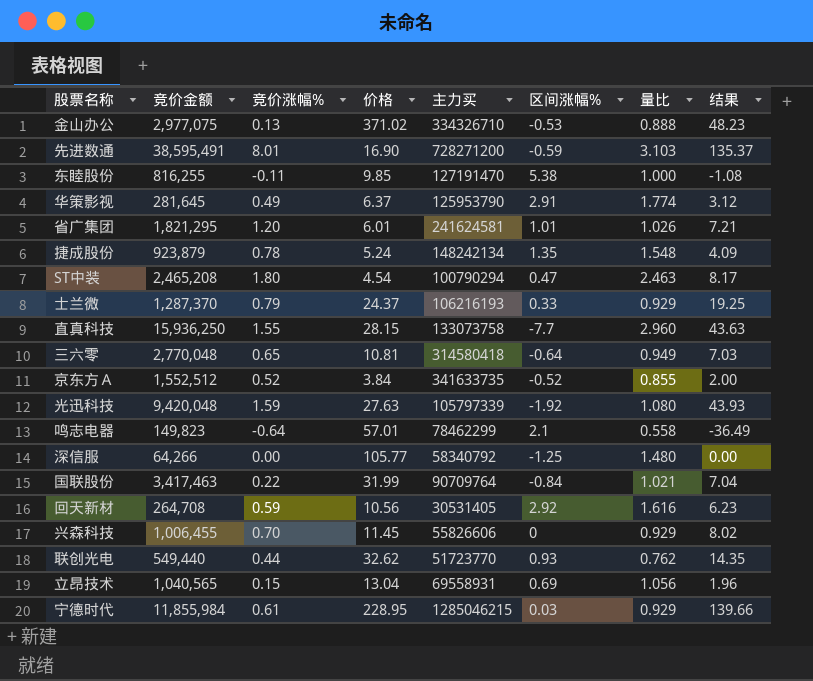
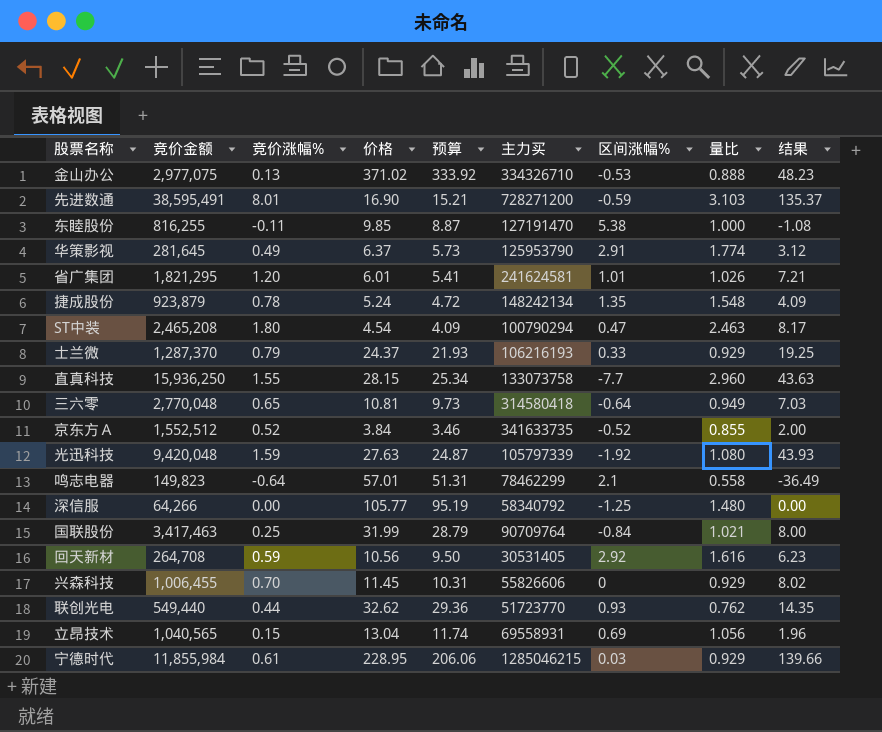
column 预算 | formula: none -> [价格] * 0.9
国联股份 | 竞价涨幅%: 0.22 -> 0.25
国联股份 | 结果: 7.04 -> 8.00

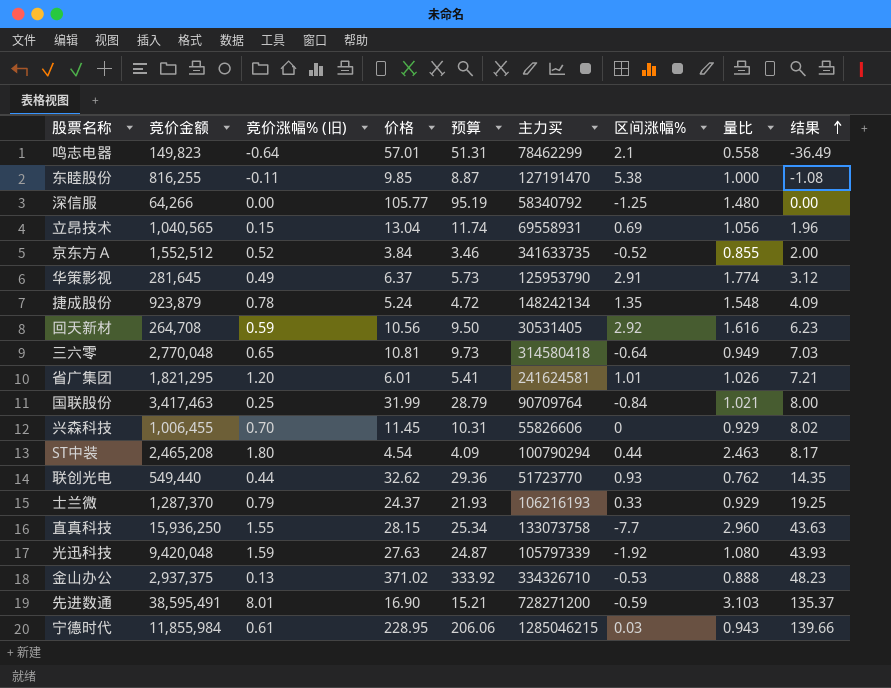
row order: none -> 结果 ascending
column name: 竞价涨幅% -> 竞价涨幅% (旧)
ST中装 | 区间涨幅%: 0.47 -> 0.44
金山办公 | 竞价金额: 2,977,075 -> 2,937,375
宁德时代 | 量比: 0.929 -> 0.943

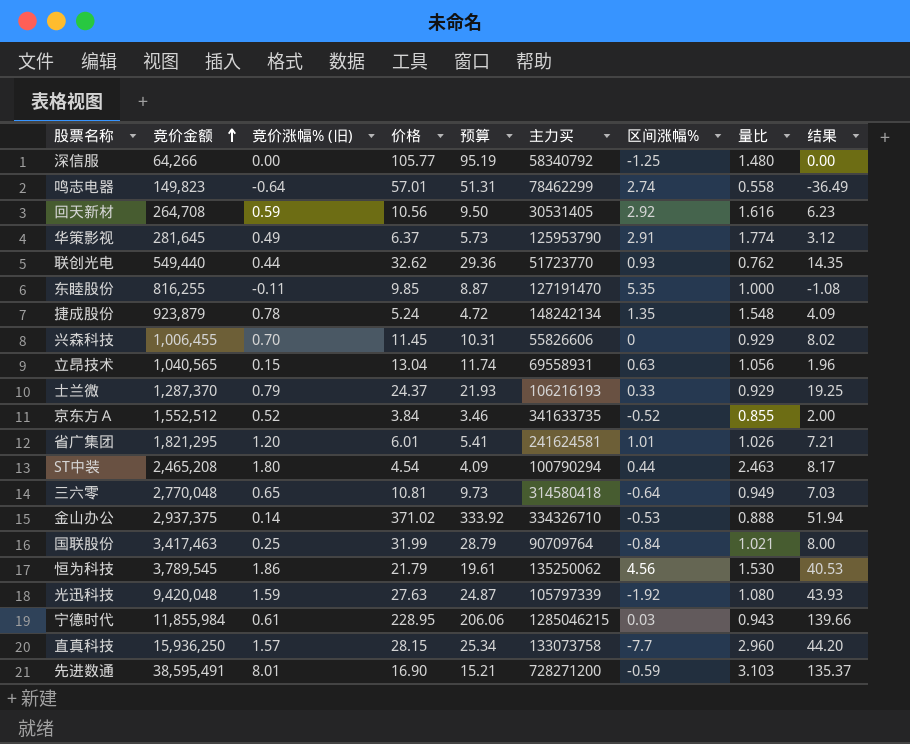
row order: 结果 ascending -> 竞价金额 ascending
鸣志电器 | 区间涨幅%: 2.1 -> 2.74
东睦股份 | 区间涨幅%: 5.38 -> 5.35
立昂技术 | 区间涨幅%: 0.69 -> 0.63
金山办公 | 竞价涨幅% (旧): 0.13 -> 0.14
金山办公 | 结果: 48.23 -> 51.94
row 恒为科技: none -> 3,789,545 | 1.86 | 21.79 | 19.61 | 135250062 | 4.56 | 1.530 | 40.53
直真科技 | 竞价涨幅% (旧): 1.55 -> 1.57
直真科技 | 结果: 43.63 -> 44.20

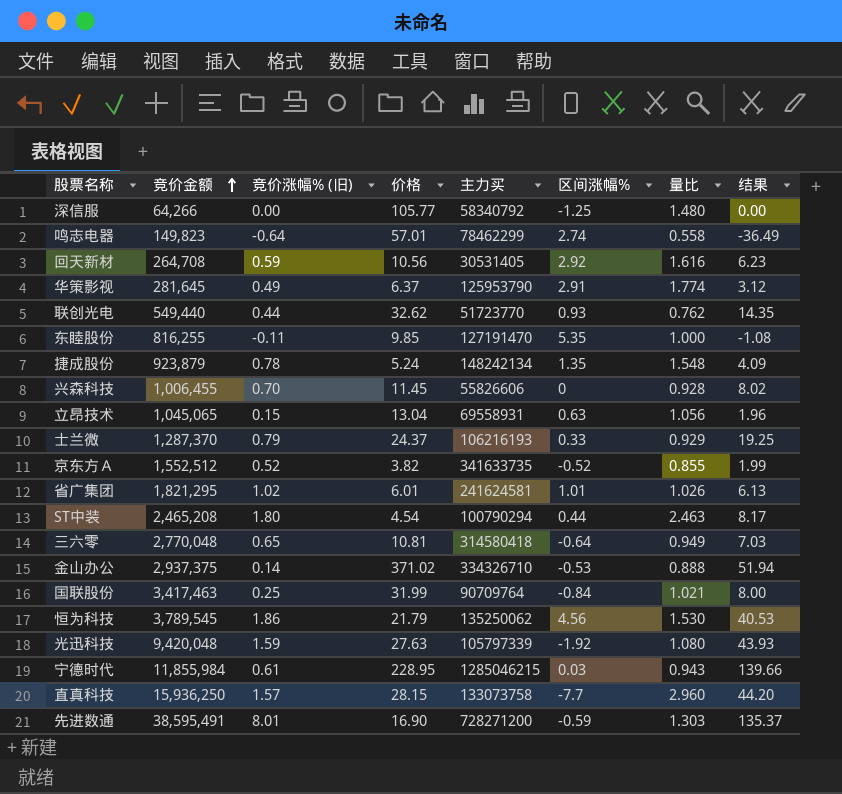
column 预算 | formula: [价格] * 0.9 -> none
兴森科技 | 量比: 0.929 -> 0.928
立昂技术 | 竞价金额: 1,040,565 -> 1,045,065
京东方Ａ | 价格: 3.84 -> 3.82
京东方Ａ | 结果: 2.00 -> 1.99
省广集团 | 竞价涨幅% (旧): 1.20 -> 1.02
省广集团 | 结果: 7.21 -> 6.13
先进数通 | 量比: 3.103 -> 1.303

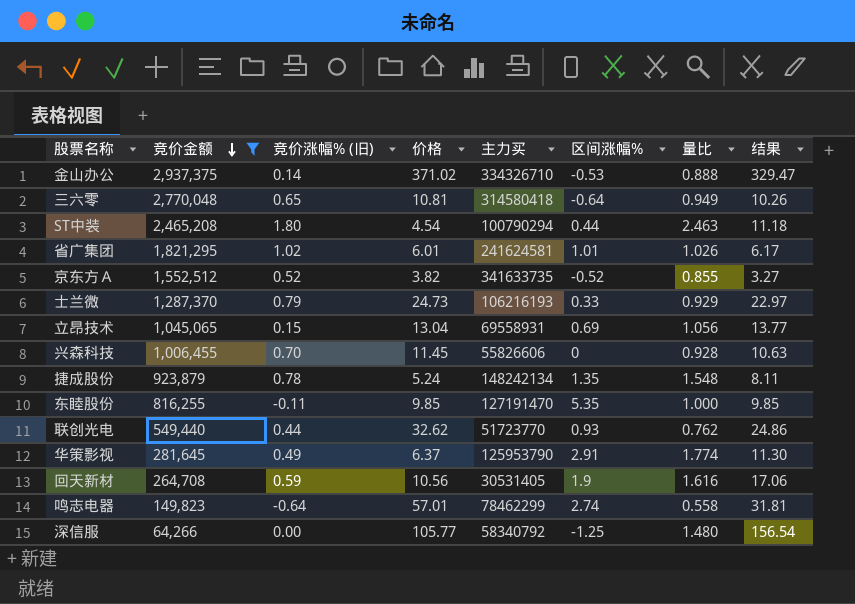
filter: none -> 竞价金额 <= 2,937,375
row order: 竞价金额 ascending -> 竞价金额 descending
column 结果 | formula: [竞价涨幅% (旧)] * [价格] -> [价格] * [量比]
士兰微 | 价格: 24.37 -> 24.73
立昂技术 | 区间涨幅%: 0.63 -> 0.69
回天新材 | 区间涨幅%: 2.92 -> 1.9

